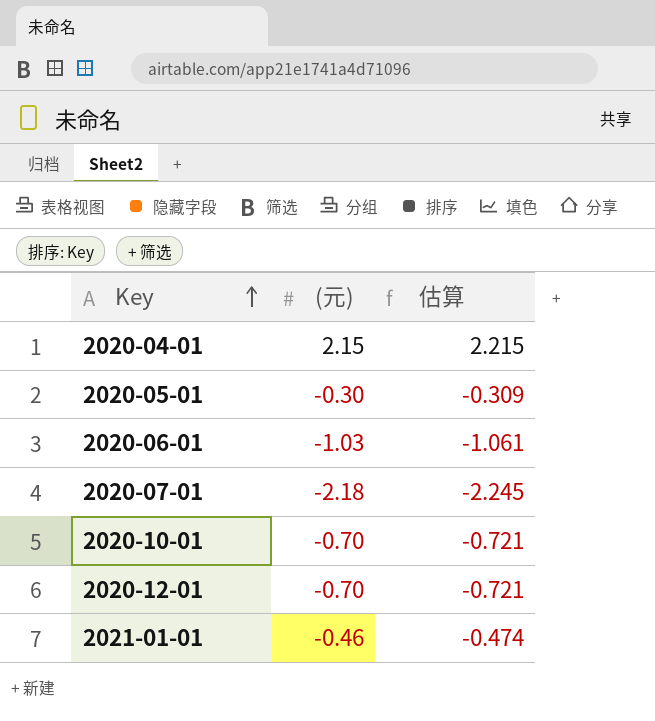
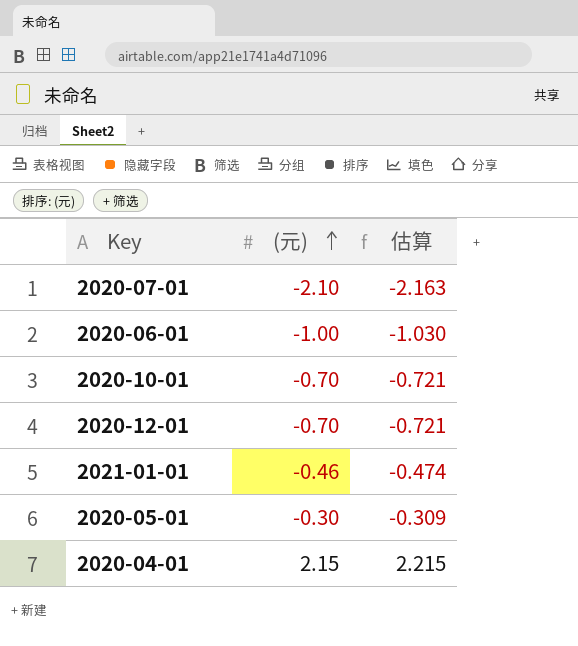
row order: Key ascending -> (元) ascending
2020-07-01 | (元): -2.18 -> -2.10
2020-07-01 | 估算: -2.245 -> -2.163
2020-06-01 | (元): -1.03 -> -1.00
2020-06-01 | 估算: -1.061 -> -1.030

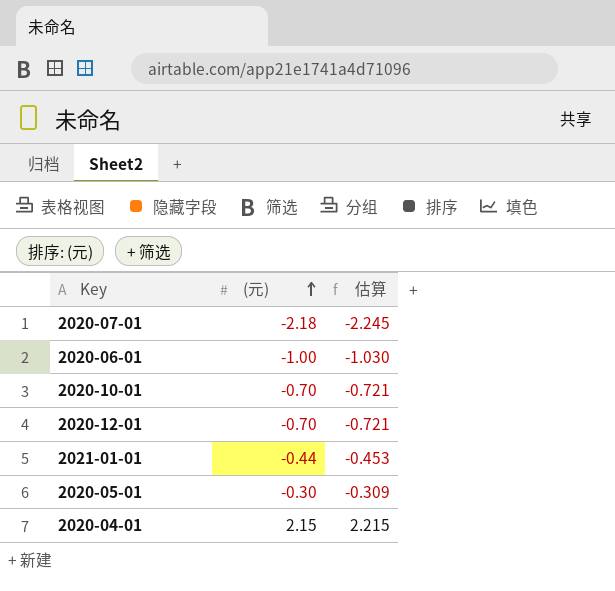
2020-07-01 | (元): -2.10 -> -2.18
2020-07-01 | 估算: -2.163 -> -2.245
2021-01-01 | (元): -0.46 -> -0.44
2021-01-01 | 估算: -0.474 -> -0.453

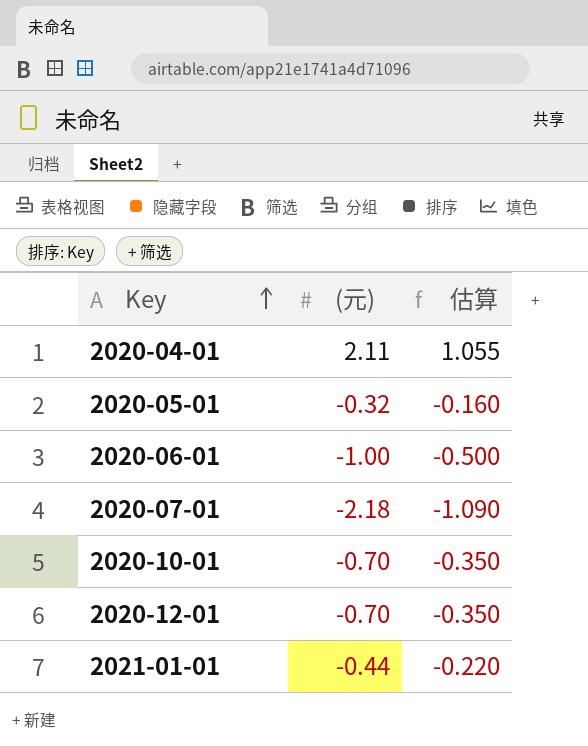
row order: (元) ascending -> Key ascending
column 估算 | formula: [(元)] * 1.03 -> [(元)] * 0.5
2020-04-01 | (元): 2.15 -> 2.11
2020-05-01 | (元): -0.30 -> -0.32

